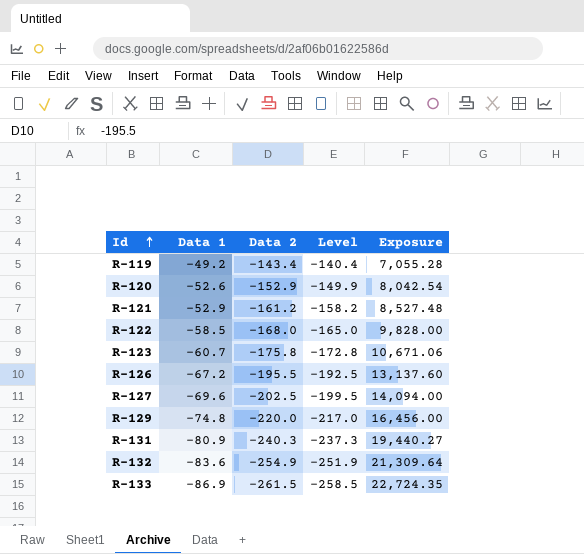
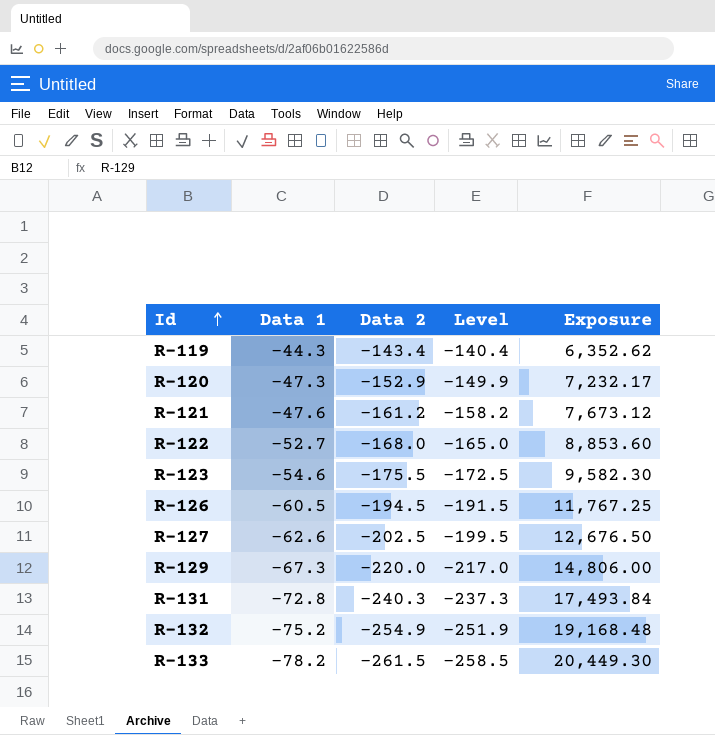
R-119 | Data 1: -49.2 -> -44.3
R-119 | Exposure: 7,055.28 -> 6,352.62
R-120 | Data 1: -52.6 -> -47.3
R-120 | Exposure: 8,042.54 -> 7,232.17
R-121 | Data 1: -52.9 -> -47.6
R-121 | Exposure: 8,527.48 -> 7,673.12
R-122 | Data 1: -58.5 -> -52.7
R-122 | Exposure: 9,828.00 -> 8,853.60
R-123 | Data 1: -60.7 -> -54.6
R-123 | Data 2: -175.8 -> -175.5
R-123 | Level: -172.8 -> -172.5
R-123 | Exposure: 10,671.06 -> 9,582.30
R-126 | Data 1: -67.2 -> -60.5
R-126 | Data 2: -195.5 -> -194.5
R-126 | Level: -192.5 -> -191.5
R-126 | Exposure: 13,137.60 -> 11,767.25
R-127 | Data 1: -69.6 -> -62.6
R-127 | Exposure: 14,094.00 -> 12,676.50
R-129 | Data 1: -74.8 -> -67.3
R-129 | Exposure: 16,456.00 -> 14,806.00
R-131 | Data 1: -80.9 -> -72.8
R-131 | Exposure: 19,440.27 -> 17,493.84
R-132 | Data 1: -83.6 -> -75.2
R-132 | Exposure: 21,309.64 -> 19,168.48
R-133 | Data 1: -86.9 -> -78.2
R-133 | Exposure: 22,724.35 -> 20,449.30

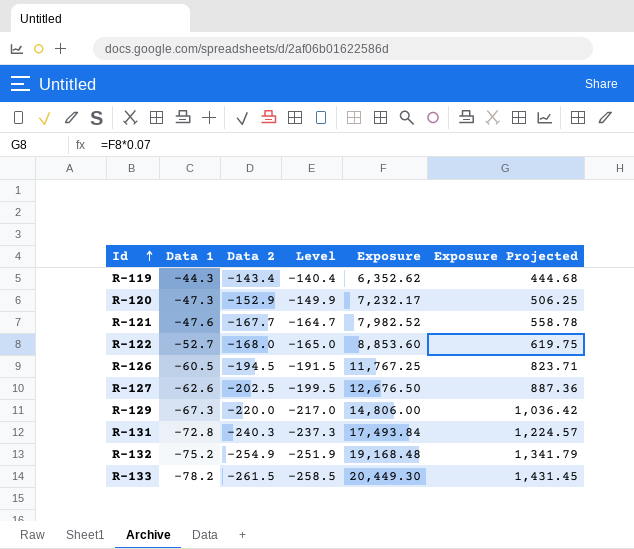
column Exposure Projected | formula: none -> [Exposure] * 0.07
row R-123: -54.6 | -175.5 | -172.5 | 9,582.30 -> none
R-121 | Data 2: -161.2 -> -167.7
R-121 | Level: -158.2 -> -164.7
R-121 | Exposure: 7,673.12 -> 7,982.52

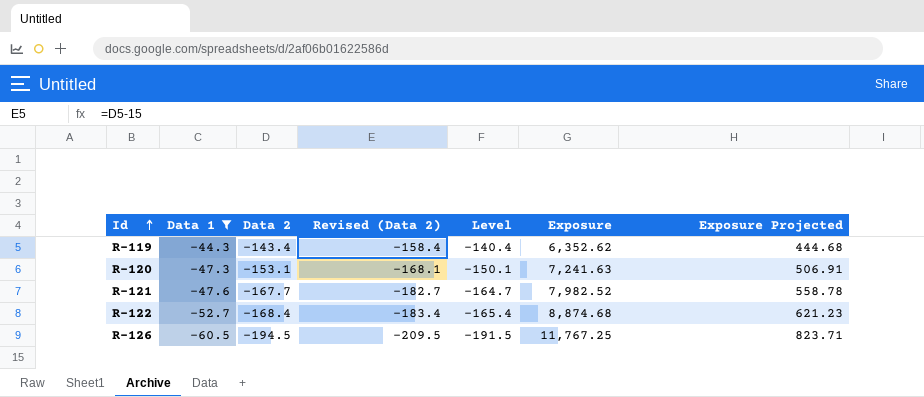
filter: none -> Data 1 >= -60.5
column Revised (Data 2) | formula: none -> [Data 2] - 15
R-120 | Data 2: -152.9 -> -153.1
R-120 | Level: -149.9 -> -150.1
R-120 | Exposure: 7,232.17 -> 7,241.63
R-120 | Exposure Projected: 506.25 -> 506.91
R-122 | Data 2: -168.0 -> -168.4
R-122 | Level: -165.0 -> -165.4
R-122 | Exposure: 8,853.60 -> 8,874.68
R-122 | Exposure Projected: 619.75 -> 621.23

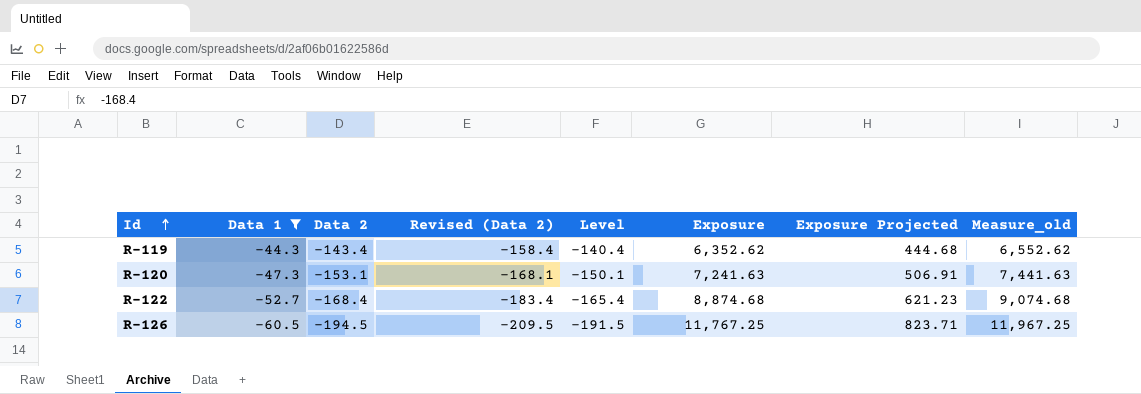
column Measure_old | formula: none -> [Exposure] + 200
row R-121: -47.6 | -167.7 | -182.7 | -164.7 | 7,982.52 | 558.78 -> none

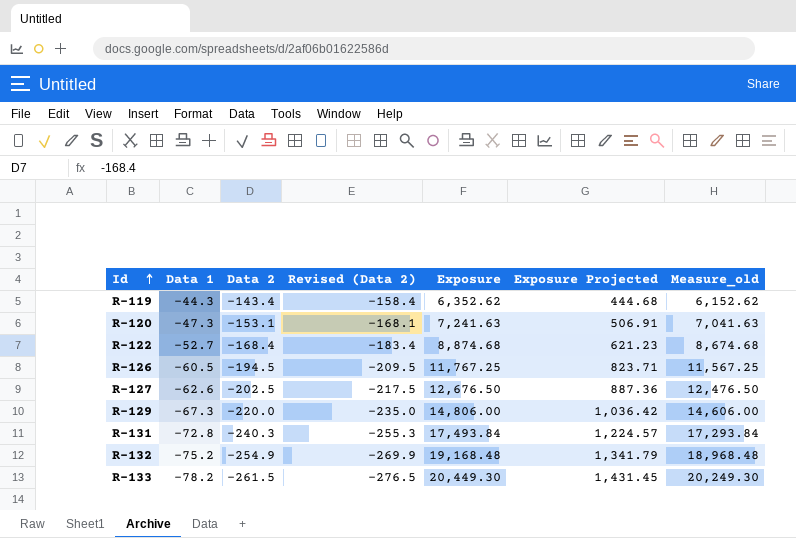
filter: Data 1 >= -60.5 -> none
column Level | formula: [Data 2] + 3 -> none
column Measure_old | formula: [Exposure] + 200 -> [Exposure] - 200

